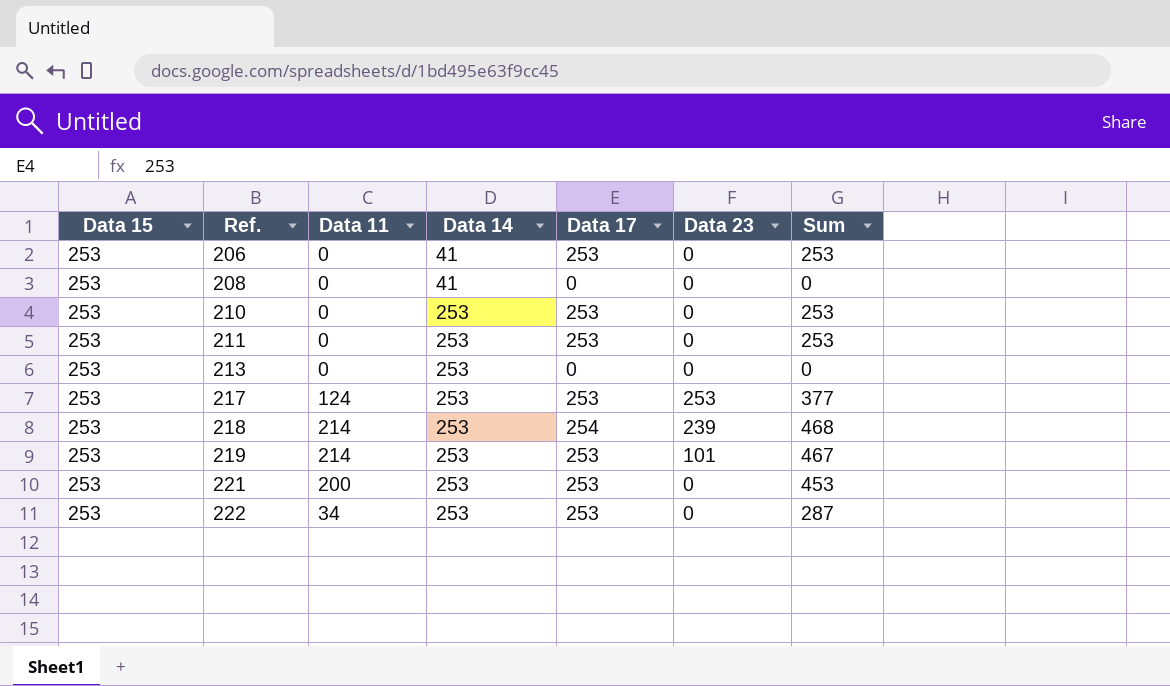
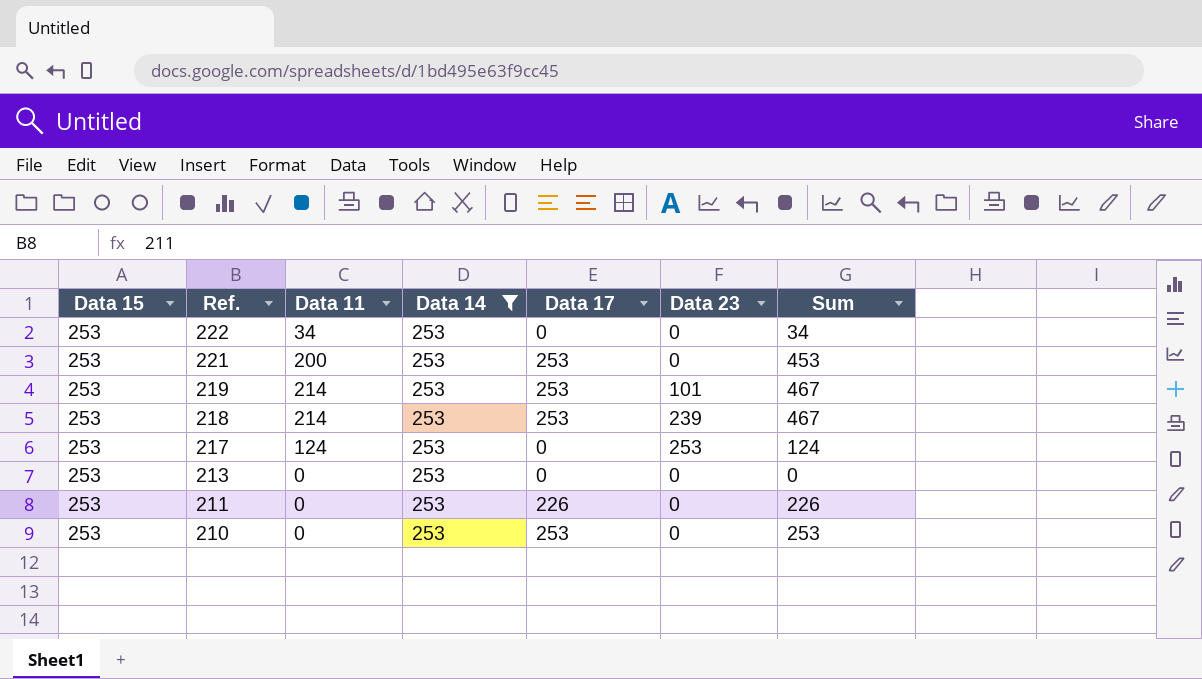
filter: none -> Data 14 = 253
row order: Ref. ascending -> Ref. descending
222 | Data 17: 253 -> 0
222 | Sum: 287 -> 34
218 | Data 17: 254 -> 253
218 | Sum: 468 -> 467
217 | Data 17: 253 -> 0
217 | Sum: 377 -> 124
211 | Data 17: 253 -> 226
211 | Sum: 253 -> 226

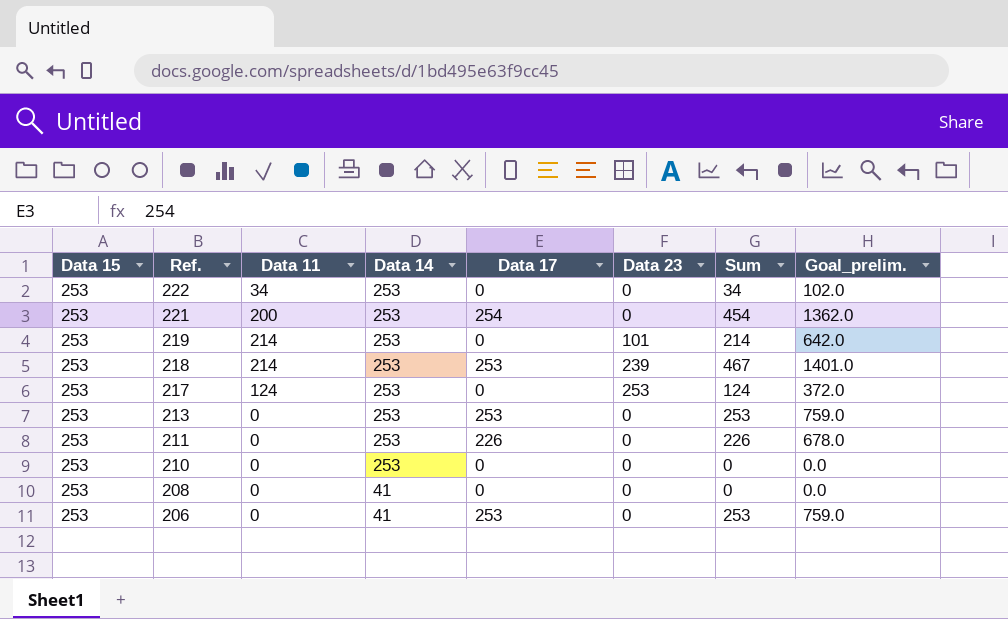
filter: Data 14 = 253 -> none
column Goal_prelim. | formula: none -> [Sum] * 3
221 | Data 17: 253 -> 254
221 | Sum: 453 -> 454
219 | Data 17: 253 -> 0
219 | Sum: 467 -> 214
213 | Data 17: 0 -> 253
213 | Sum: 0 -> 253
210 | Data 17: 253 -> 0
210 | Sum: 253 -> 0

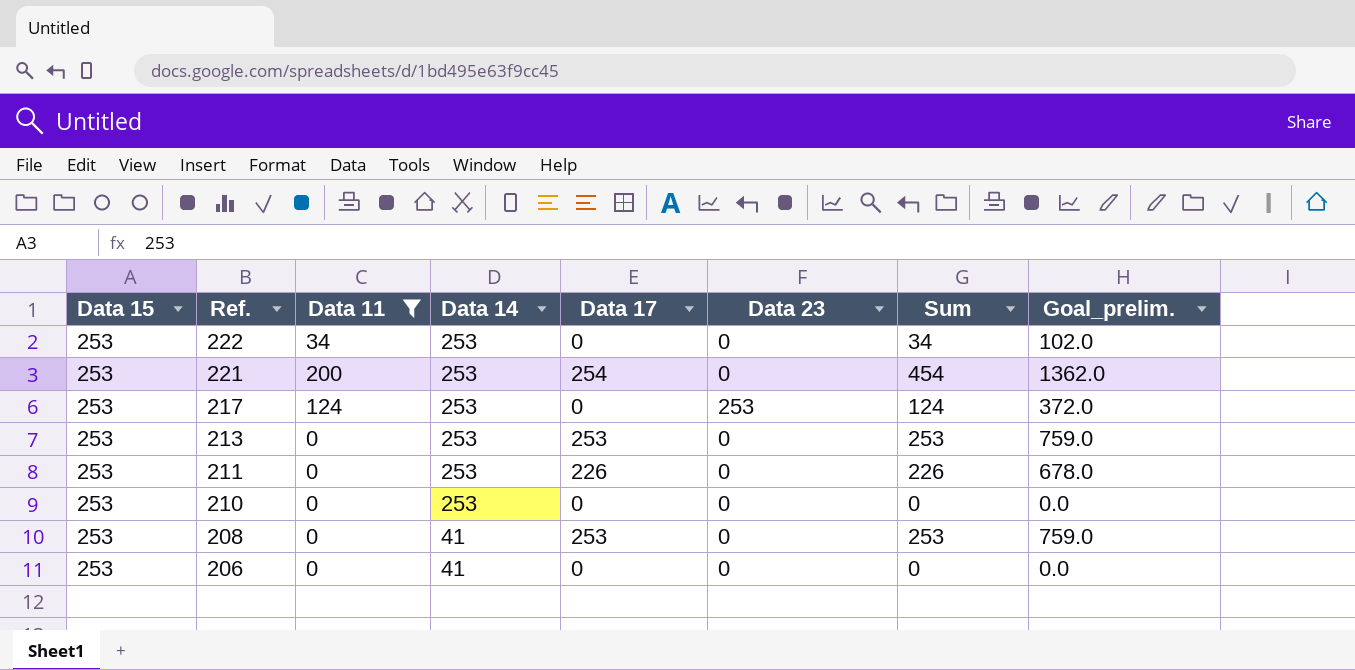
filter: none -> Data 11 != 214
208 | Data 17: 0 -> 253
208 | Sum: 0 -> 253
208 | Goal_prelim.: 0.0 -> 759.0
206 | Data 17: 253 -> 0
206 | Sum: 253 -> 0
206 | Goal_prelim.: 759.0 -> 0.0

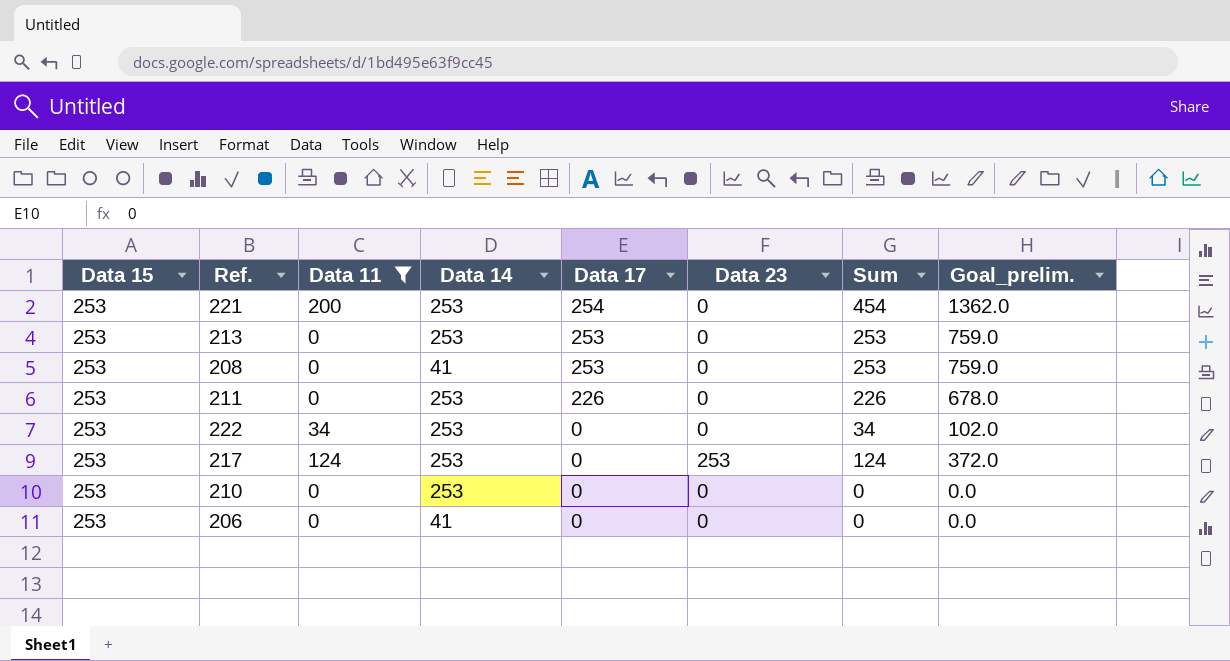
row order: Ref. descending -> Data 17 descending

